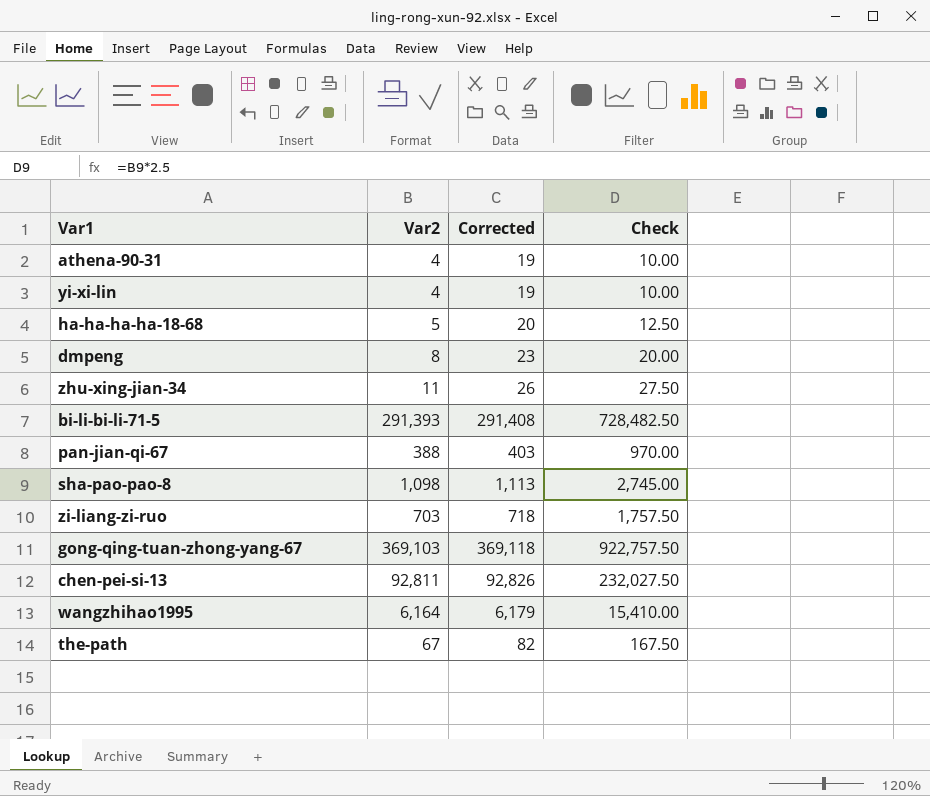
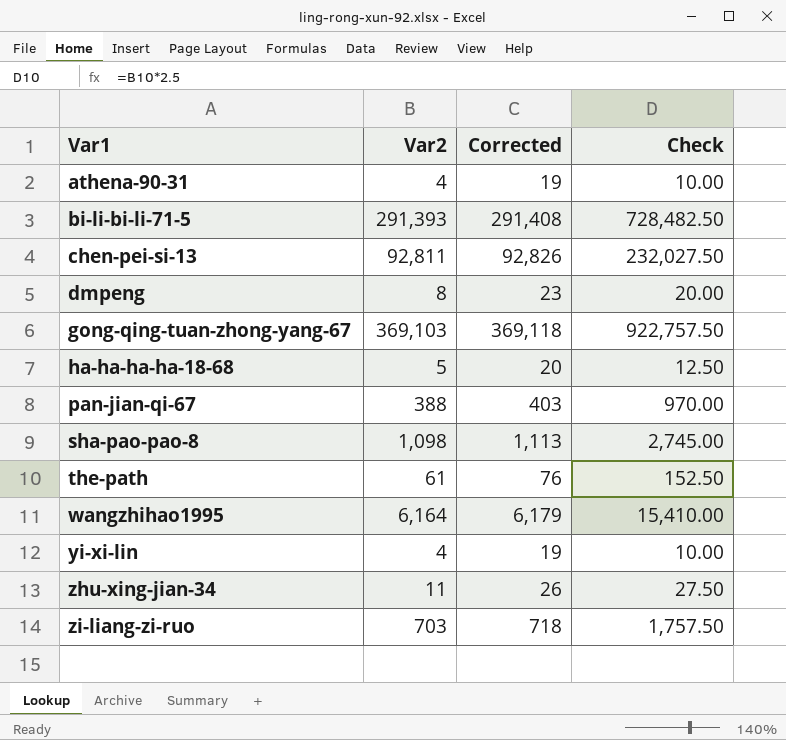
row order: none -> Var1 ascending
the-path | Var2: 67 -> 61
the-path | Corrected: 82 -> 76
the-path | Check: 167.50 -> 152.50

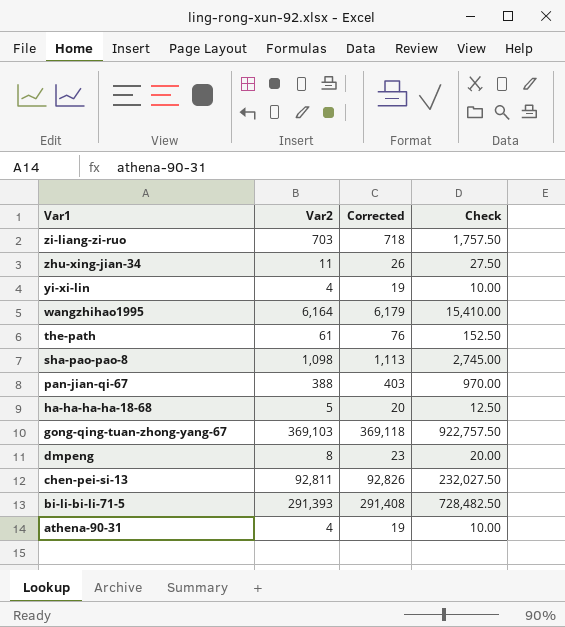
row order: Var1 ascending -> Var1 descending

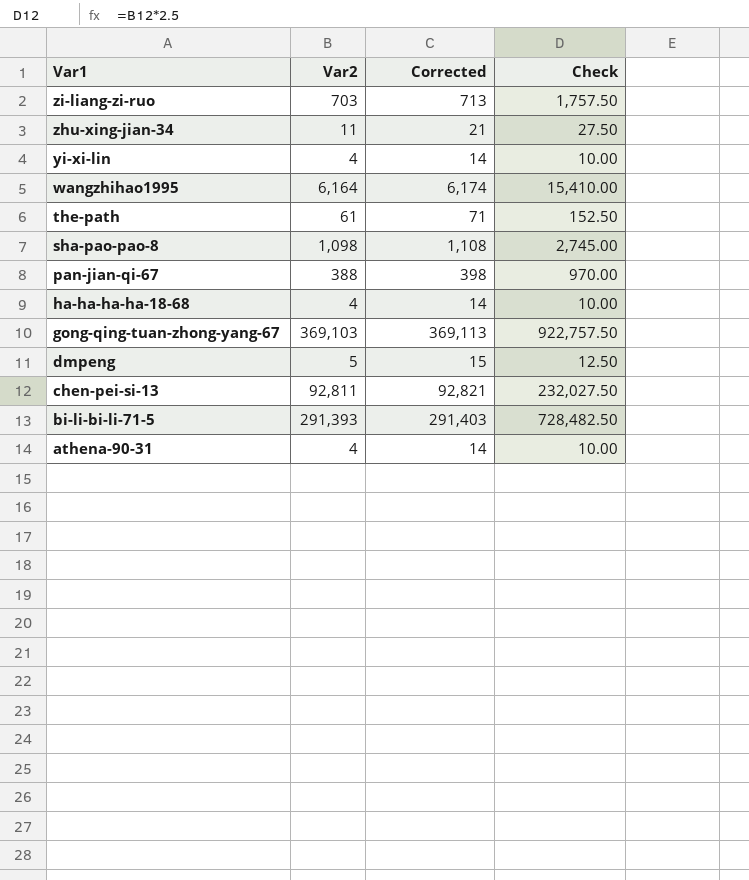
column Corrected | formula: [Var2] + 15 -> [Var2] + 10
ha-ha-ha-ha-18-68 | Var2: 5 -> 4
ha-ha-ha-ha-18-68 | Check: 12.50 -> 10.00
dmpeng | Var2: 8 -> 5
dmpeng | Check: 20.00 -> 12.50

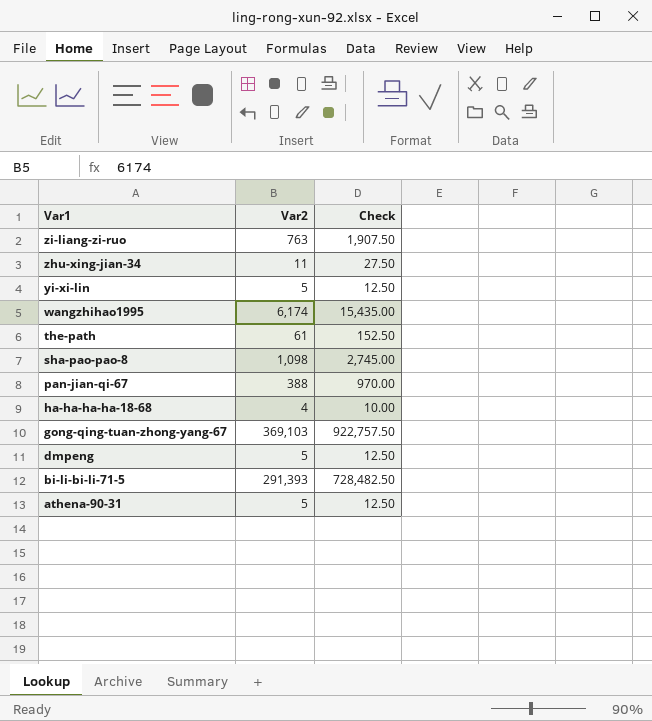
column Corrected | formula: [Var2] + 10 -> none
row chen-pei-si-13: 92,811 | 92,821 | 232,027.50 -> none
zi-liang-zi-ruo | Var2: 703 -> 763
zi-liang-zi-ruo | Check: 1,757.50 -> 1,907.50
yi-xi-lin | Var2: 4 -> 5
yi-xi-lin | Check: 10.00 -> 12.50
wangzhihao1995 | Var2: 6,164 -> 6,174
wangzhihao1995 | Check: 15,410.00 -> 15,435.00
athena-90-31 | Var2: 4 -> 5
athena-90-31 | Check: 10.00 -> 12.50

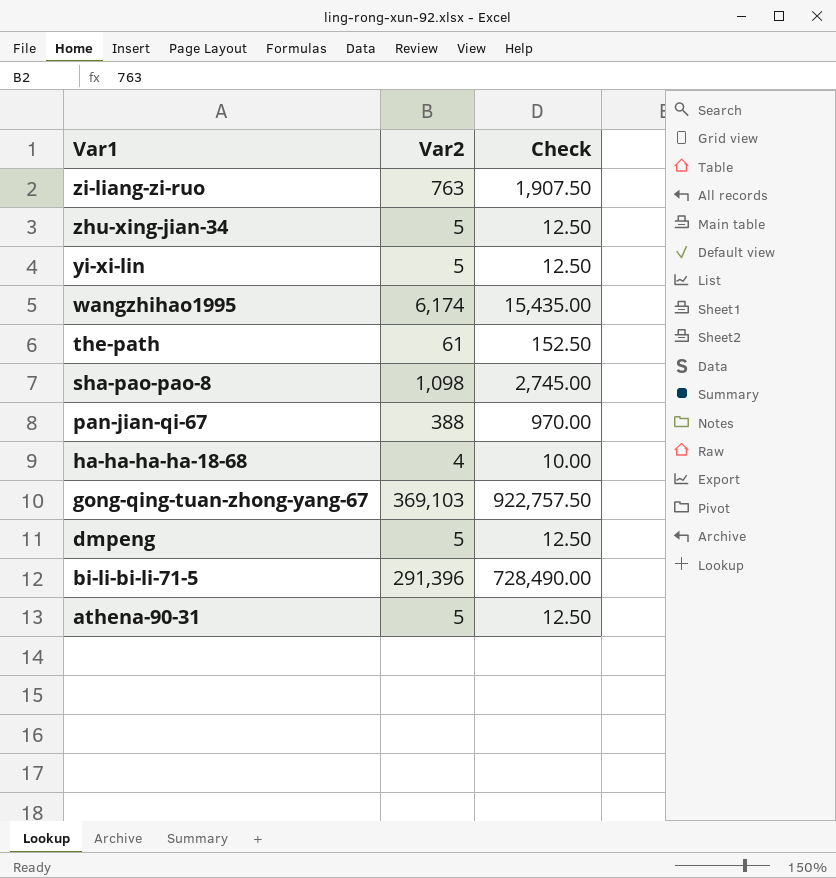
zhu-xing-jian-34 | Var2: 11 -> 5
zhu-xing-jian-34 | Check: 27.50 -> 12.50
bi-li-bi-li-71-5 | Var2: 291,393 -> 291,396
bi-li-bi-li-71-5 | Check: 728,482.50 -> 728,490.00

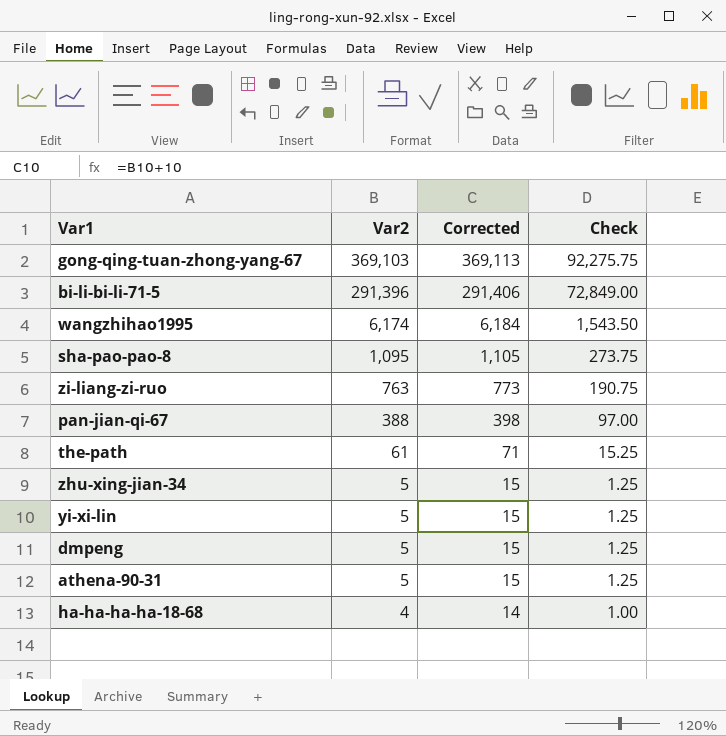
row order: Var1 descending -> Var2 descending
column Corrected | formula: none -> [Var2] + 10
column Check | formula: [Var2] * 2.5 -> [Var2] * 0.25
sha-pao-pao-8 | Var2: 1,098 -> 1,095

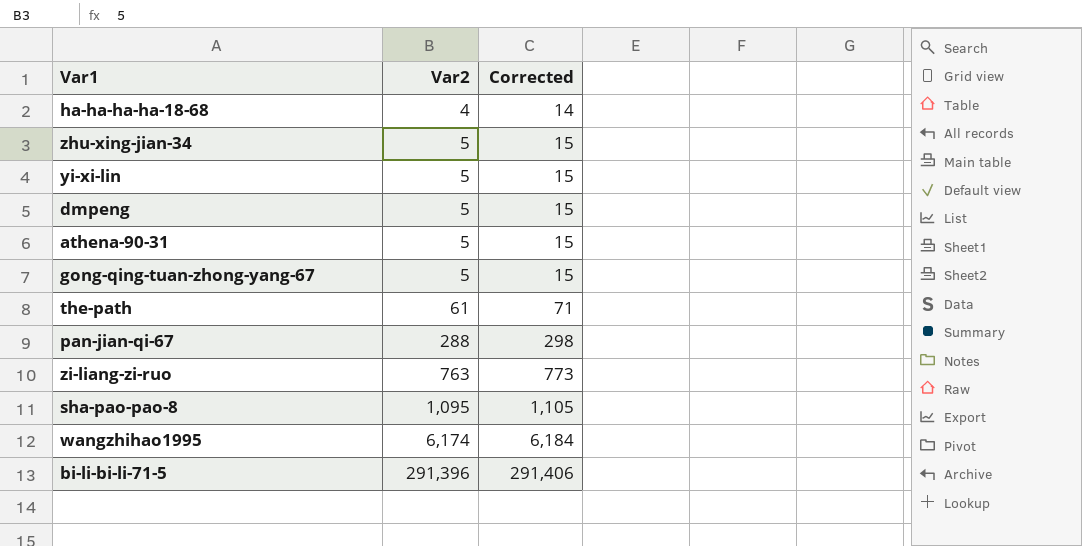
row order: Var2 descending -> Var2 ascending
column Check | formula: [Var2] * 0.25 -> none
gong-qing-tuan-zhong-yang-67 | Var2: 369,103 -> 5
gong-qing-tuan-zhong-yang-67 | Corrected: 369,113 -> 15
pan-jian-qi-67 | Var2: 388 -> 288
pan-jian-qi-67 | Corrected: 398 -> 298

